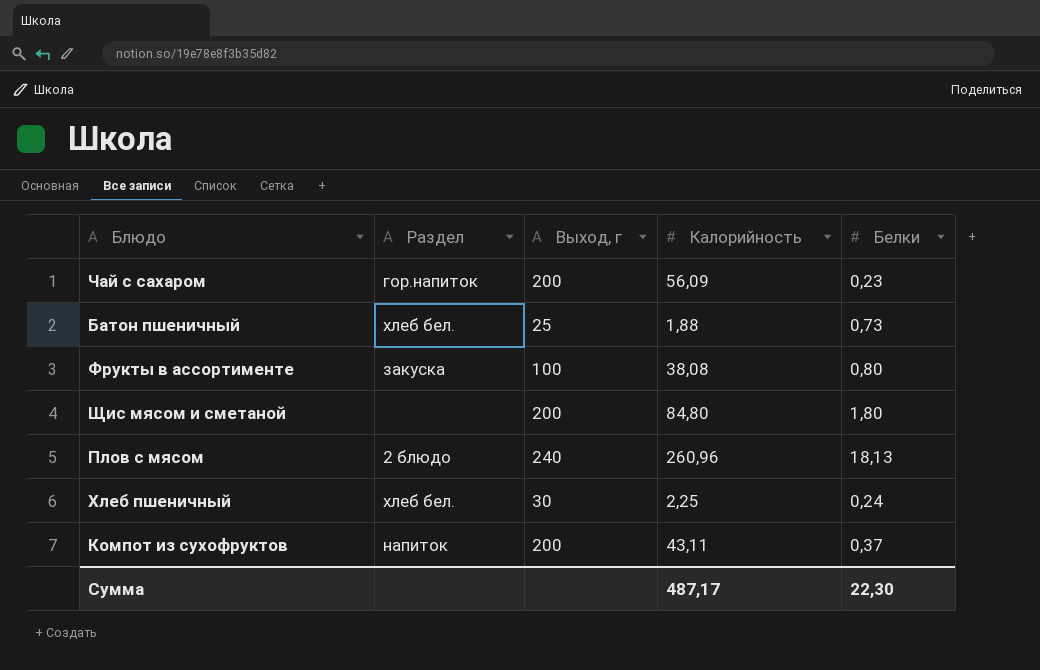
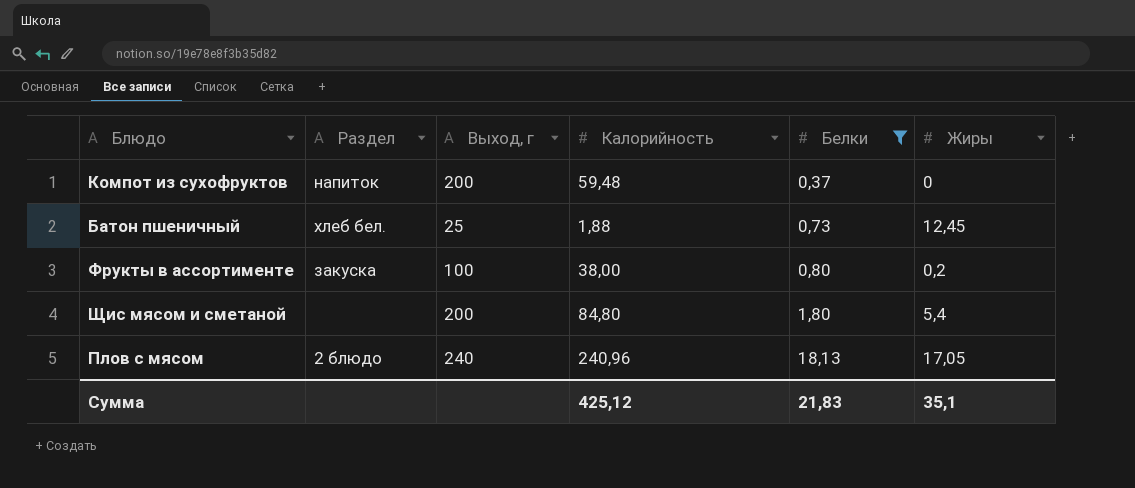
filter: none -> Белки >= 0,37
row order: none -> Белки ascending
column Жиры | position: none -> 6
Компот из сухофруктов | Калорийность: 43,11 -> 59,48
Фрукты в ассортименте | Калорийность: 38,08 -> 38,00
Плов с мясом | Калорийность: 260,96 -> 240,96
Сумма | Калорийность: 487,17 -> 425,12
Сумма | Белки: 22,30 -> 21,83

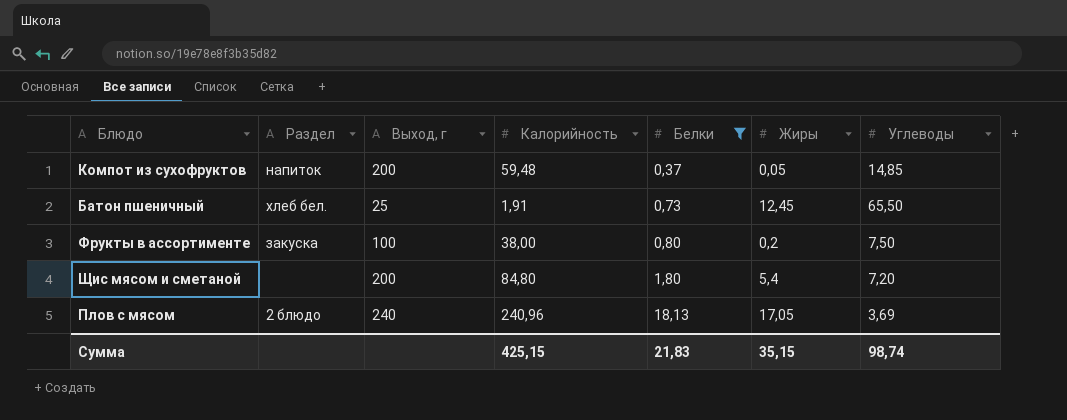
column Углеводы | position: none -> 7
Компот из сухофруктов | Жиры: 0 -> 0,05
Батон пшеничный | Калорийность: 1,88 -> 1,91
Сумма | Калорийность: 425,12 -> 425,15
Сумма | Жиры: 35,1 -> 35,15

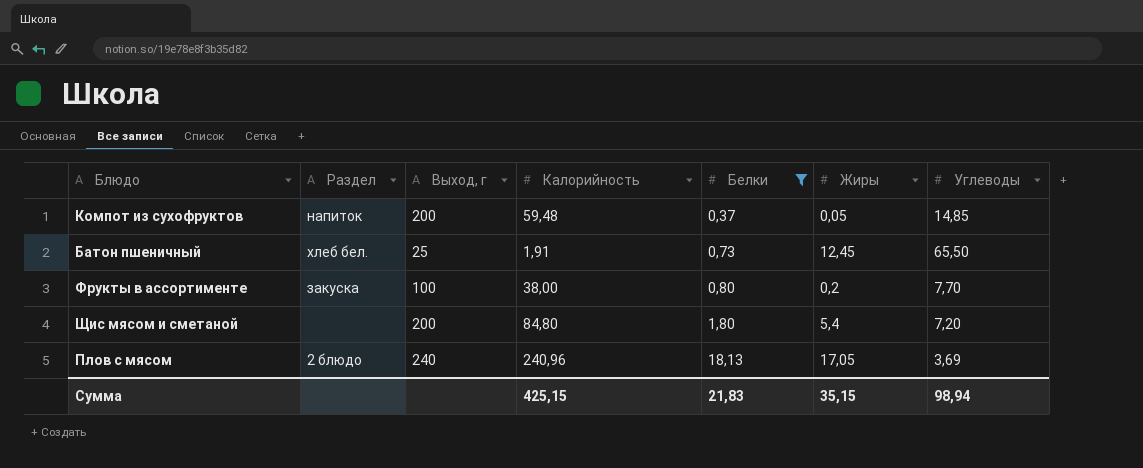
Фрукты в ассортименте | Углеводы: 7,50 -> 7,70
Сумма | Углеводы: 98,74 -> 98,94

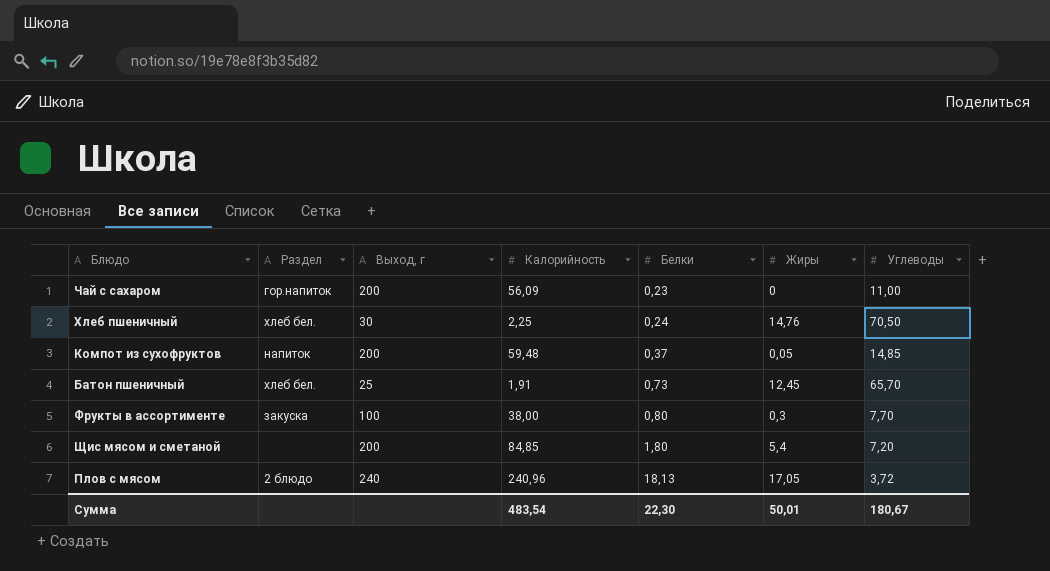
filter: Белки >= 0,37 -> none
Батон пшеничный | Углеводы: 65,50 -> 65,70
Фрукты в ассортименте | Жиры: 0,2 -> 0,3
Щис мясом и сметаной | Калорийность: 84,80 -> 84,85
Плов с мясом | Углеводы: 3,69 -> 3,72
Сумма | Калорийность: 425,15 -> 483,54
Сумма | Белки: 21,83 -> 22,30
Сумма | Жиры: 35,15 -> 50,01
Сумма | Углеводы: 98,94 -> 180,67

